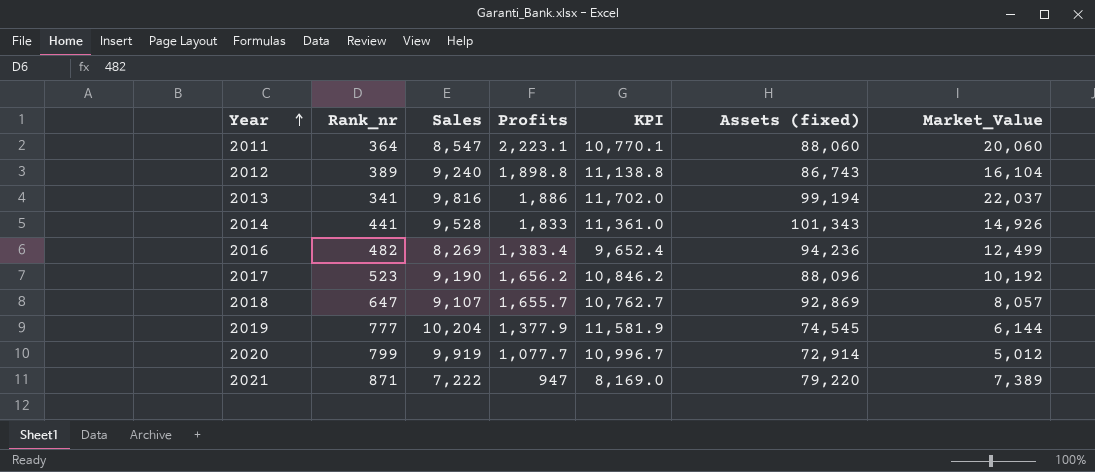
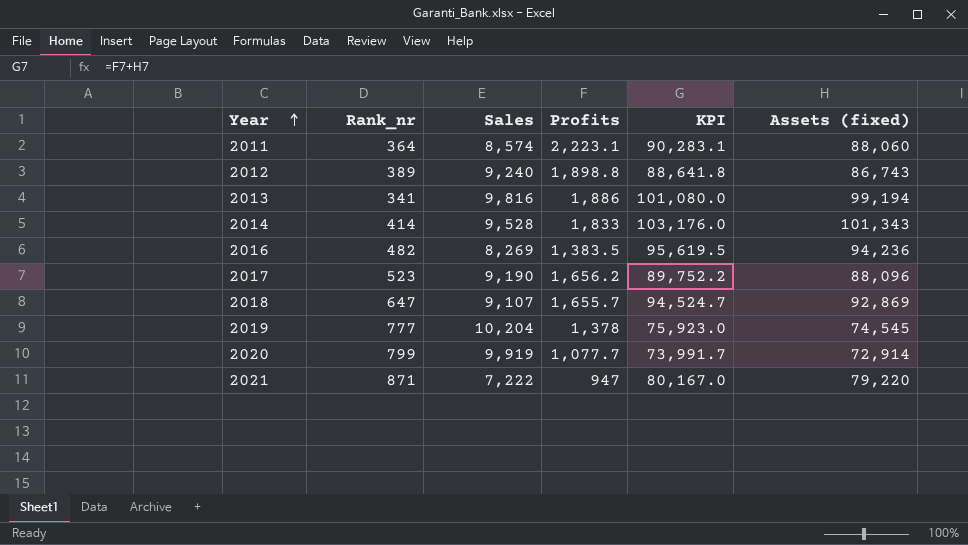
column Market_Value | position: 7 -> none
column KPI | formula: [Sales] + [Profits] -> [Profits] + [Assets (fixed)]
2011 | Sales: 8,547 -> 8,574
2014 | Rank_nr: 441 -> 414
2016 | Profits: 1,383.4 -> 1,383.5
2019 | Profits: 1,377.9 -> 1,378

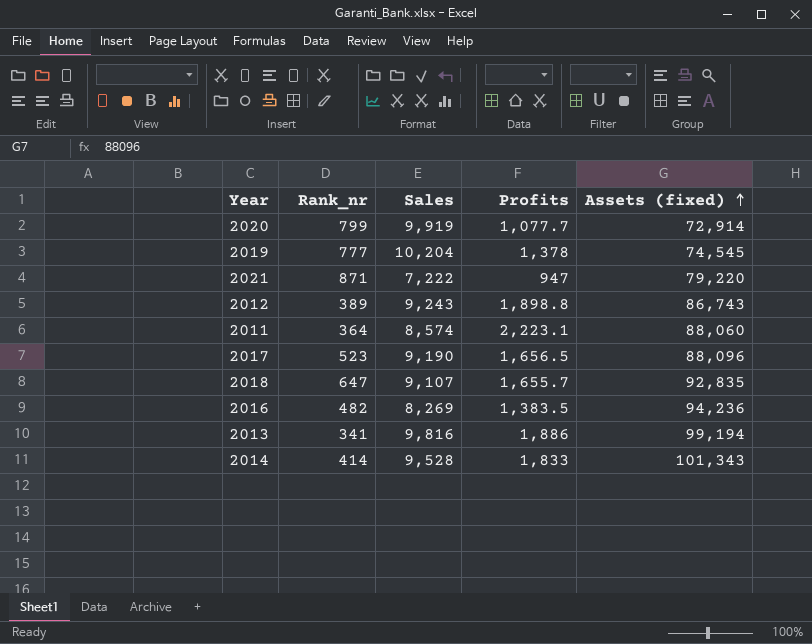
row order: Year ascending -> Assets (fixed) ascending
column KPI | formula: [Profits] + [Assets (fixed)] -> none
2012 | Sales: 9,240 -> 9,243
2017 | Profits: 1,656.2 -> 1,656.5
2018 | Assets (fixed): 92,869 -> 92,835

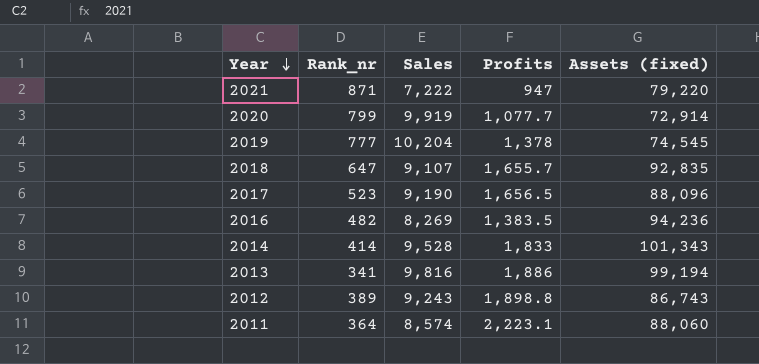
row order: Assets (fixed) ascending -> Year descending

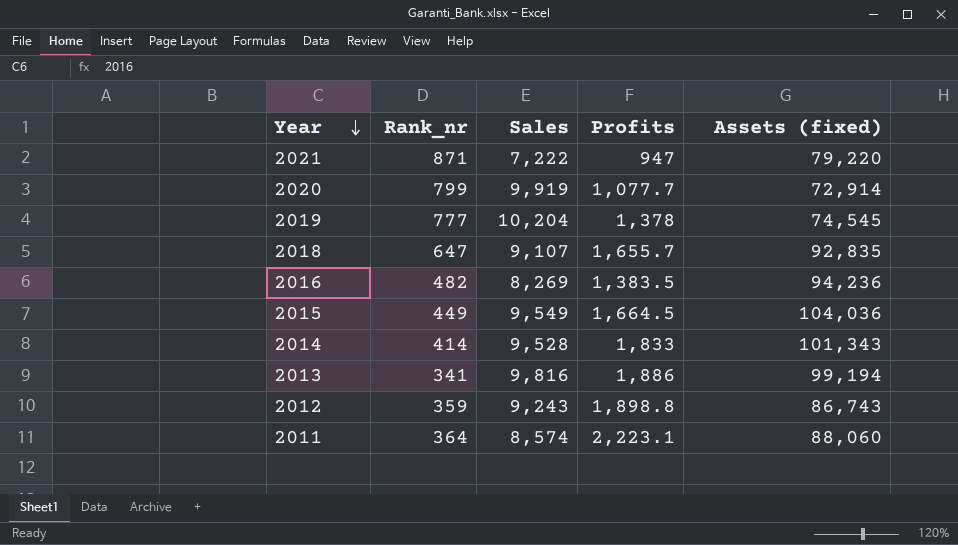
row 2017: 523 | 9,190 | 1,656.5 | 88,096 -> none
row 2015: none -> 449 | 9,549 | 1,664.5 | 104,036
2012 | Rank_nr: 389 -> 359

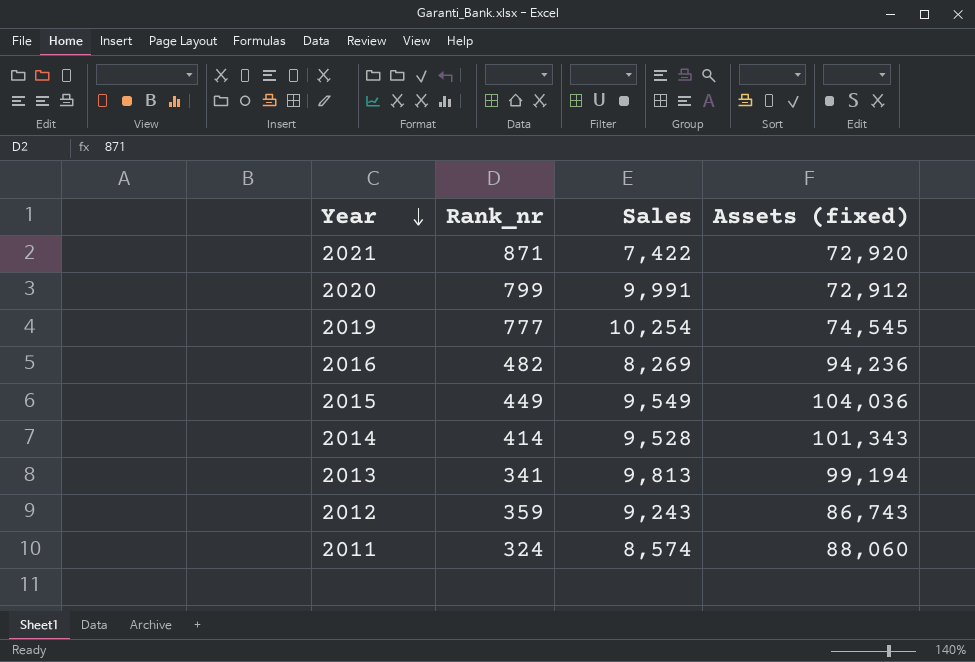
column Profits | position: 4 -> none
row 2018: 647 | 9,107 | 1,655.7 | 92,835 -> none
2021 | Sales: 7,222 -> 7,422
2021 | Assets (fixed): 79,220 -> 72,920
2020 | Sales: 9,919 -> 9,991
2020 | Assets (fixed): 72,914 -> 72,912
2019 | Sales: 10,204 -> 10,254
2013 | Sales: 9,816 -> 9,813
2011 | Rank_nr: 364 -> 324

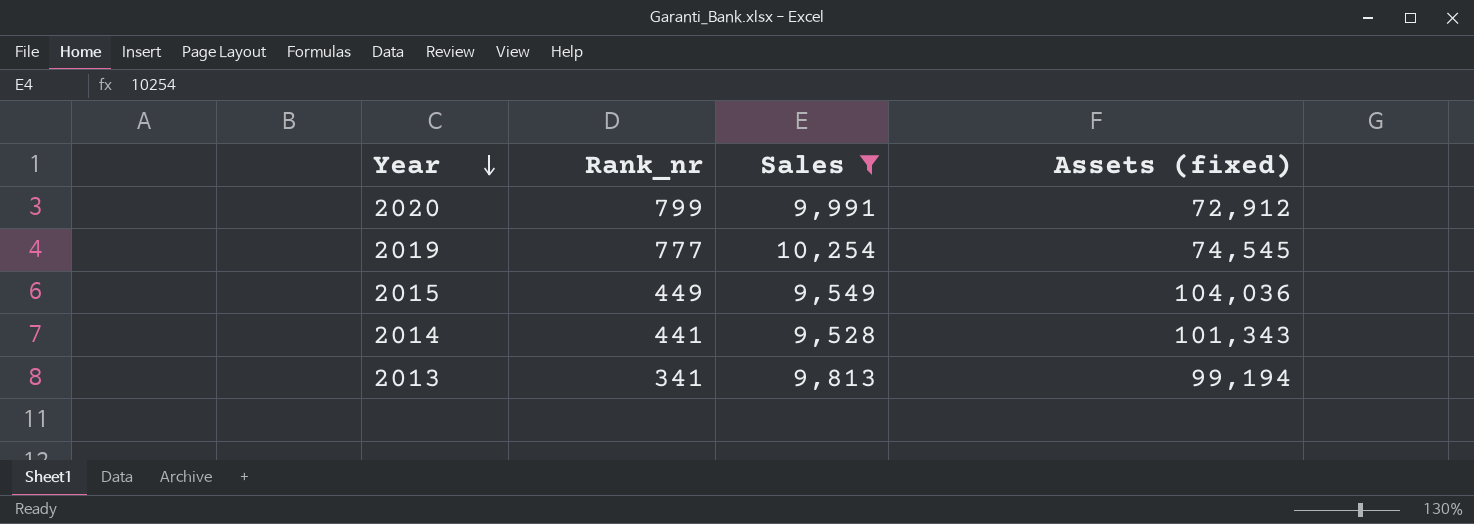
filter: none -> Sales >= 9,528
2014 | Rank_nr: 414 -> 441

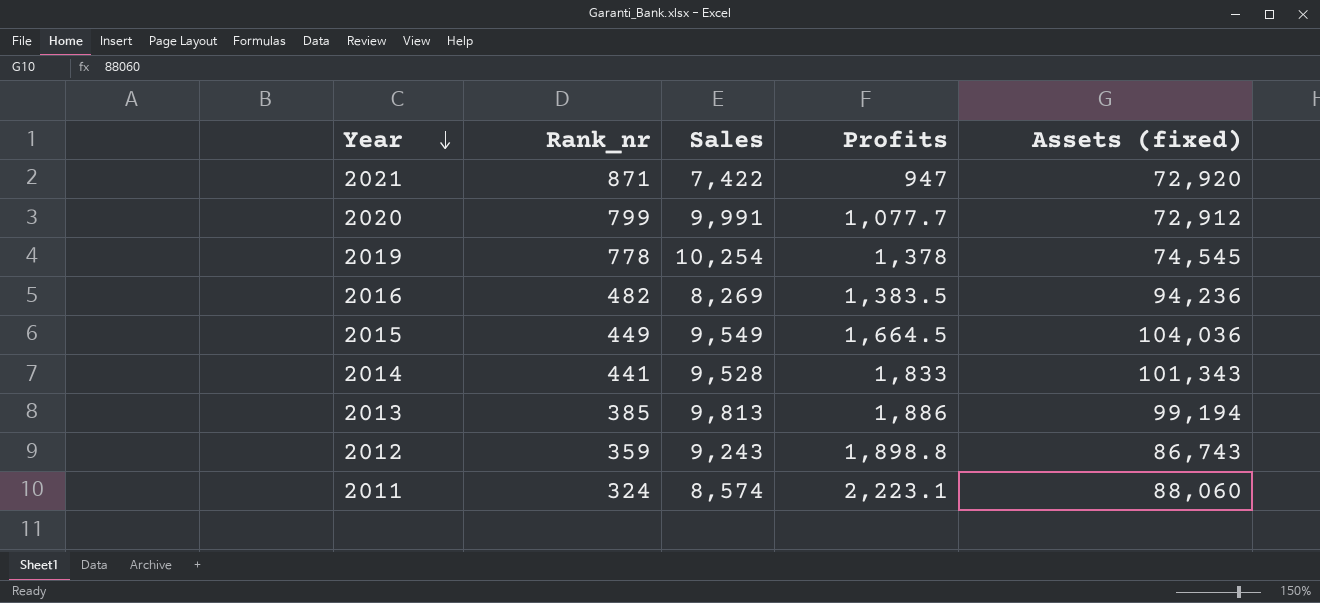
filter: Sales >= 9,528 -> none
column Profits | position: none -> 4
2019 | Rank_nr: 777 -> 778
2013 | Rank_nr: 341 -> 385

